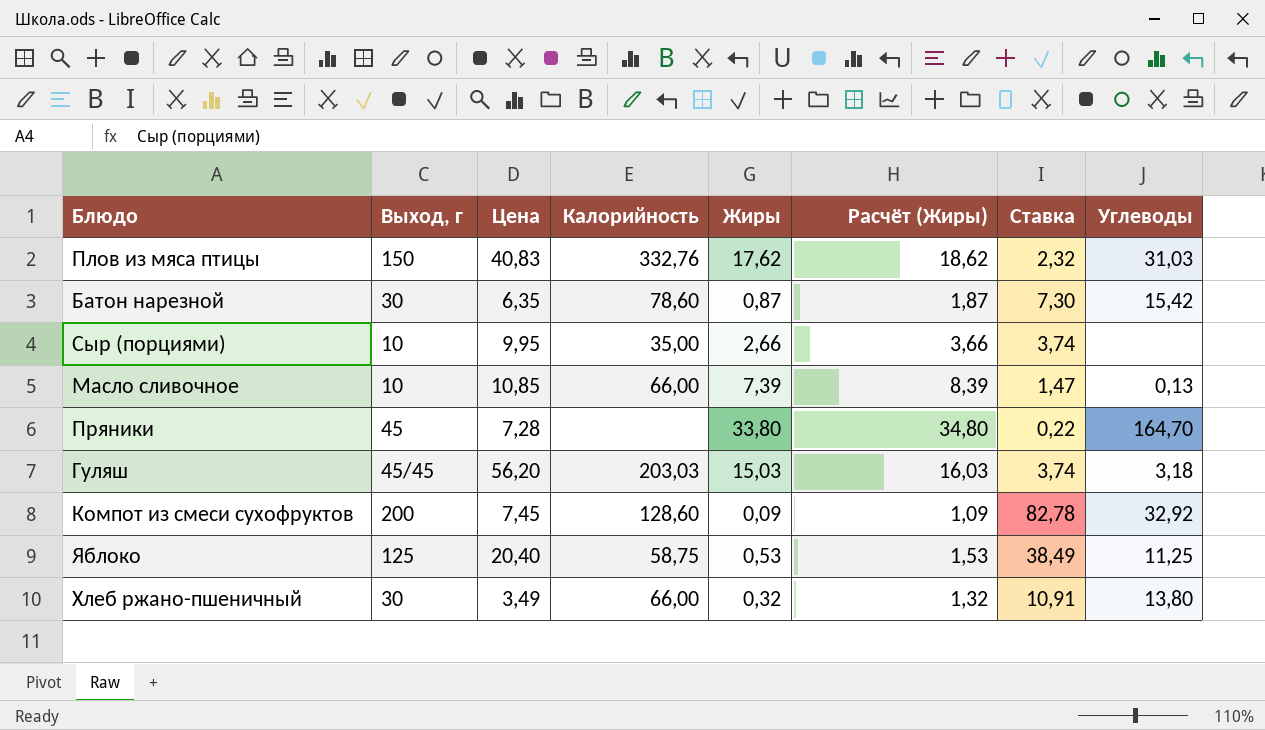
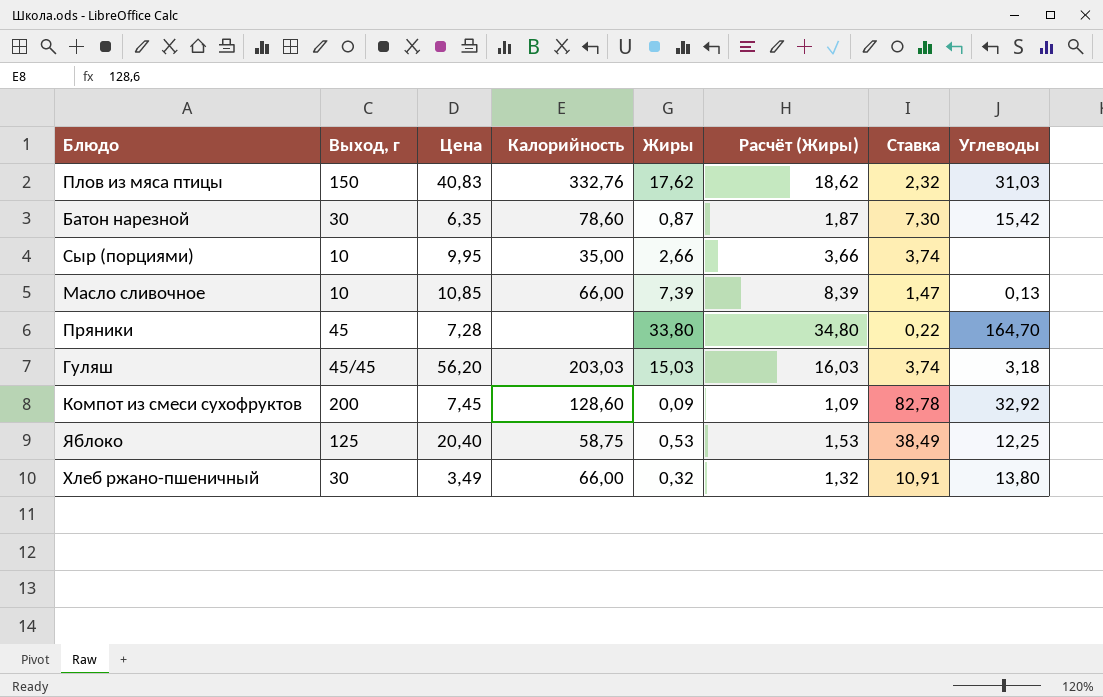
Яблоко | Углеводы: 11,25 -> 12,25

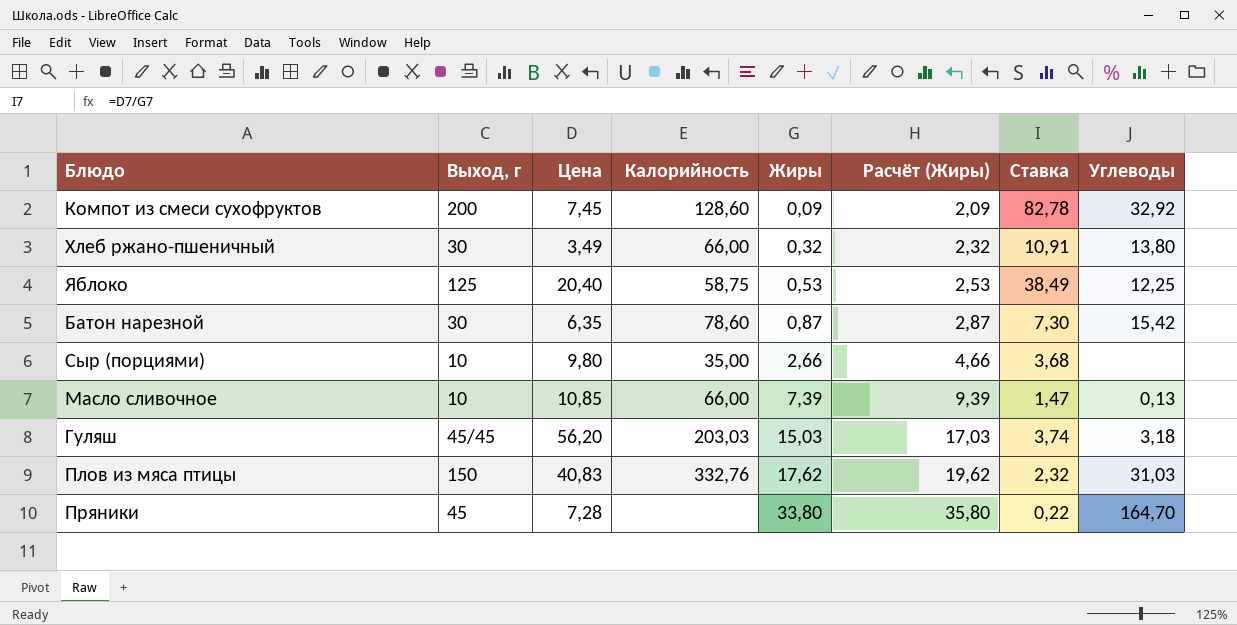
row order: none -> Жиры ascending
column Расчёт (Жиры) | formula: [Жиры] + 1 -> [Жиры] + 2
Сыр (порциями) | Цена: 9,95 -> 9,80
Сыр (порциями) | Ставка: 3,74 -> 3,68

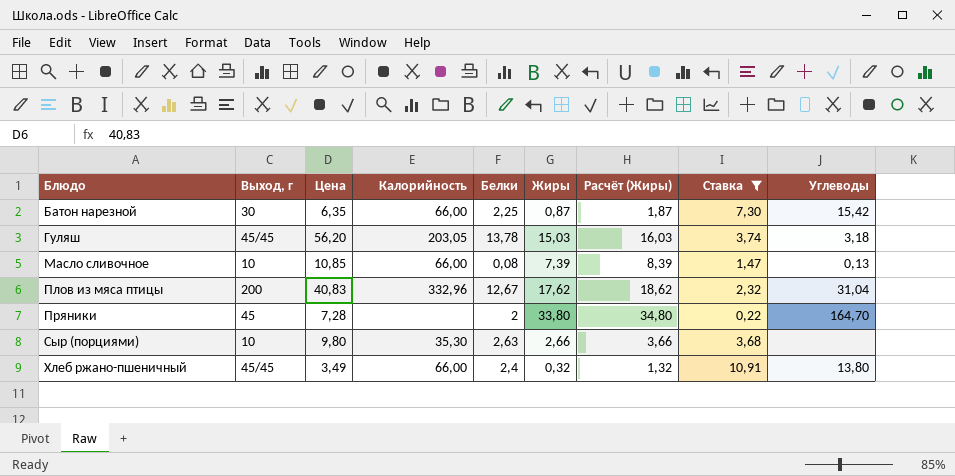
filter: none -> Ставка <= 10,91
row order: Жиры ascending -> Блюдо ascending
column Белки | position: none -> 5
column Расчёт (Жиры) | formula: [Жиры] + 2 -> [Жиры] + 1
Батон нарезной | Калорийность: 78,60 -> 66,00
Гуляш | Калорийность: 203,03 -> 203,05
Плов из мяса птицы | Выход, г: 150 -> 200
Плов из мяса птицы | Калорийность: 332,76 -> 332,96
Плов из мяса птицы | Углеводы: 31,03 -> 31,04
Сыр (порциями) | Калорийность: 35,00 -> 35,30
Хлеб ржано-пшеничный | Выход, г: 30 -> 45/45

